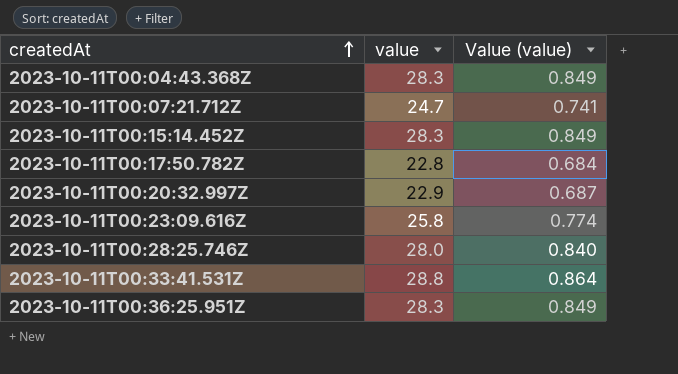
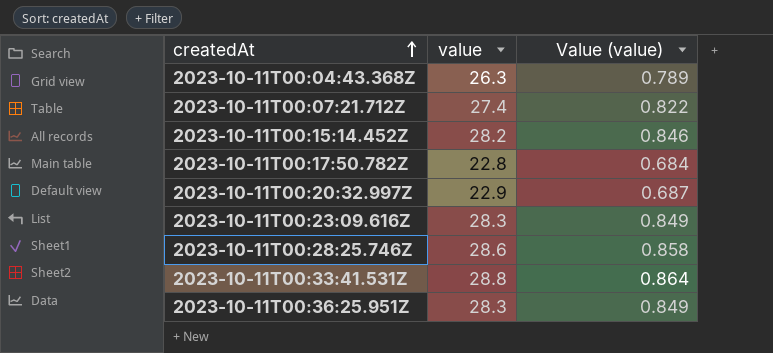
2023-10-11T00:04:43.368Z | value: 28.3 -> 26.3
2023-10-11T00:04:43.368Z | Value (value): 0.849 -> 0.789
2023-10-11T00:07:21.712Z | value: 24.7 -> 27.4
2023-10-11T00:07:21.712Z | Value (value): 0.741 -> 0.822
2023-10-11T00:15:14.452Z | value: 28.3 -> 28.2
2023-10-11T00:15:14.452Z | Value (value): 0.849 -> 0.846
2023-10-11T00:23:09.616Z | value: 25.8 -> 28.3
2023-10-11T00:23:09.616Z | Value (value): 0.774 -> 0.849
2023-10-11T00:28:25.746Z | value: 28.0 -> 28.6
2023-10-11T00:28:25.746Z | Value (value): 0.840 -> 0.858

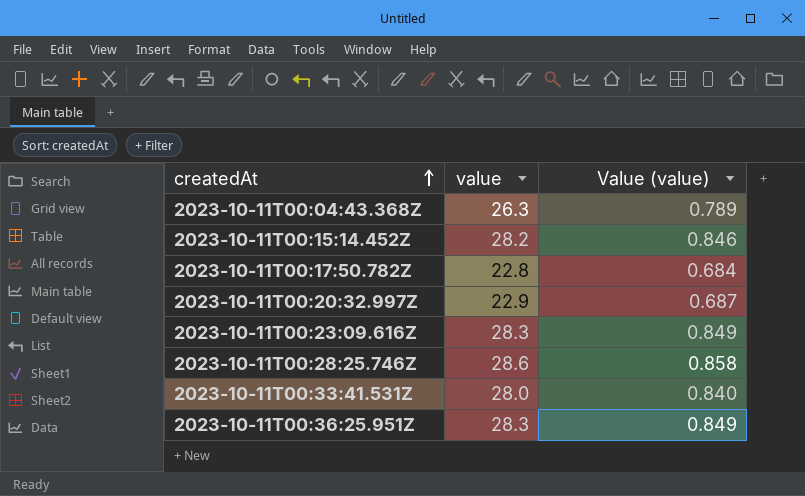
row 2023-10-11T00:07:21.712Z: 27.4 | 0.822 -> none
2023-10-11T00:33:41.531Z | value: 28.8 -> 28.0
2023-10-11T00:33:41.531Z | Value (value): 0.864 -> 0.840

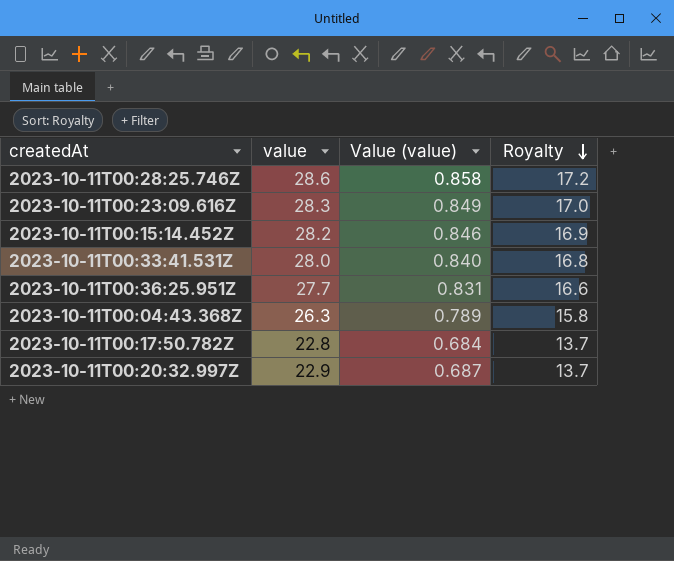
row order: createdAt ascending -> Royalty descending
column Royalty | formula: none -> [value] * 0.6
2023-10-11T00:36:25.951Z | value: 28.3 -> 27.7
2023-10-11T00:36:25.951Z | Value (value): 0.849 -> 0.831

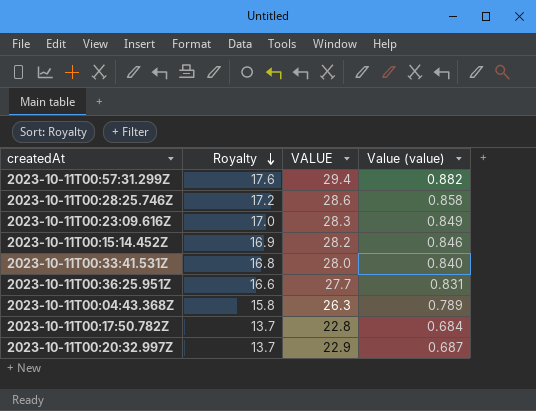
column Royalty | position: 4 -> 2
column name: value -> VALUE
row 2023-10-11T00:57:31.299Z: none -> 17.6 | 29.4 | 0.882

